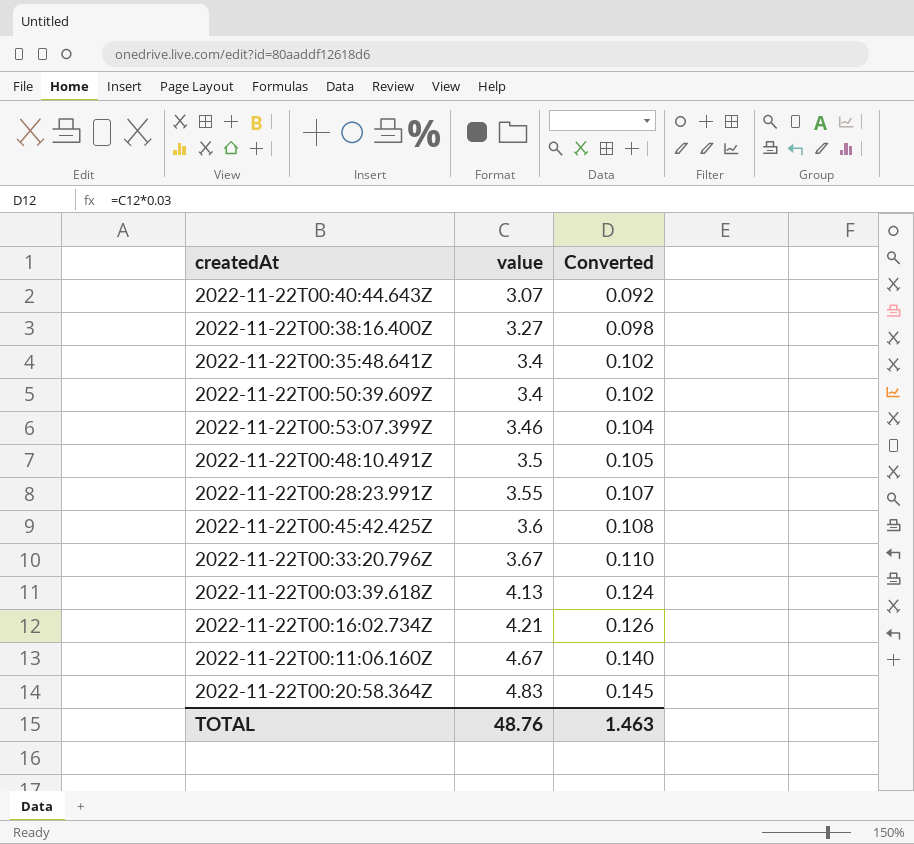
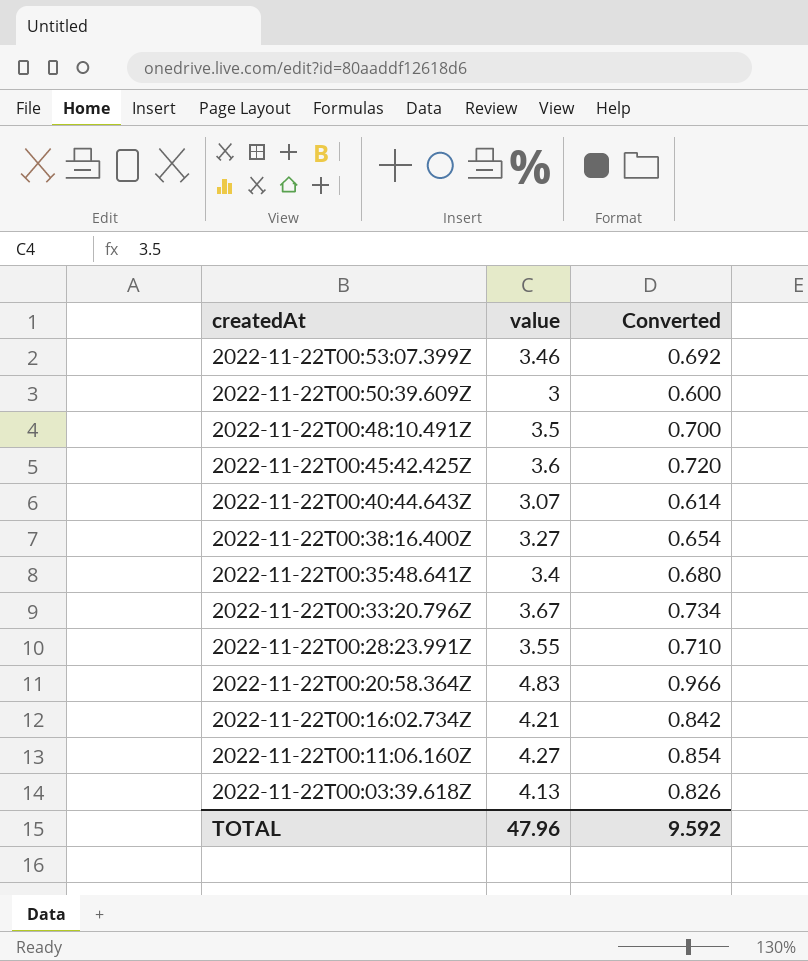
row order: value ascending -> createdAt descending
column Converted | formula: [value] * 0.03 -> [value] * 0.2
2022-11-22T00:50:39.609Z | value: 3.4 -> 3
2022-11-22T00:11:06.160Z | value: 4.67 -> 4.27
TOTAL | value: 48.76 -> 47.96
TOTAL | Converted: 1.463 -> 9.592

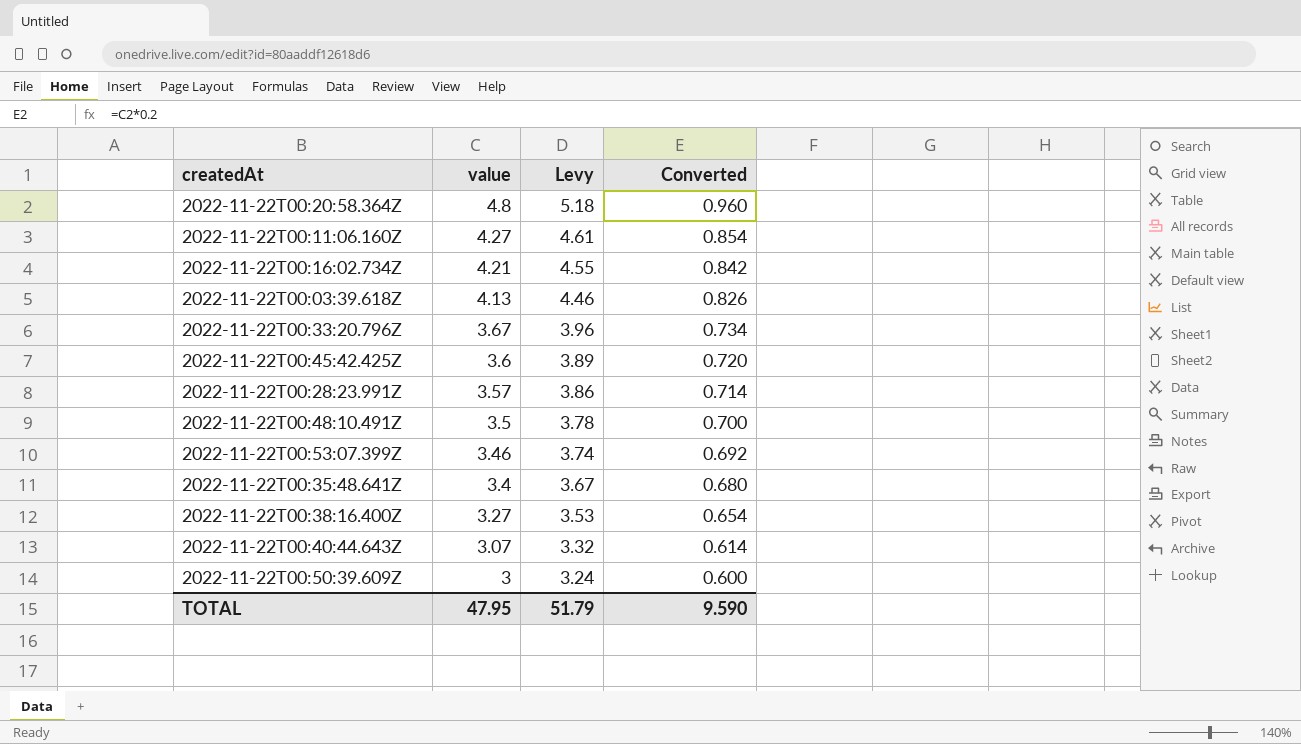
row order: createdAt descending -> value descending
column Levy | formula: none -> [value] * 1.08
2022-11-22T00:20:58.364Z | value: 4.83 -> 4.8
2022-11-22T00:20:58.364Z | Converted: 0.966 -> 0.960
2022-11-22T00:28:23.991Z | value: 3.55 -> 3.57
2022-11-22T00:28:23.991Z | Converted: 0.710 -> 0.714
TOTAL | value: 47.96 -> 47.95
TOTAL | Converted: 9.592 -> 9.590

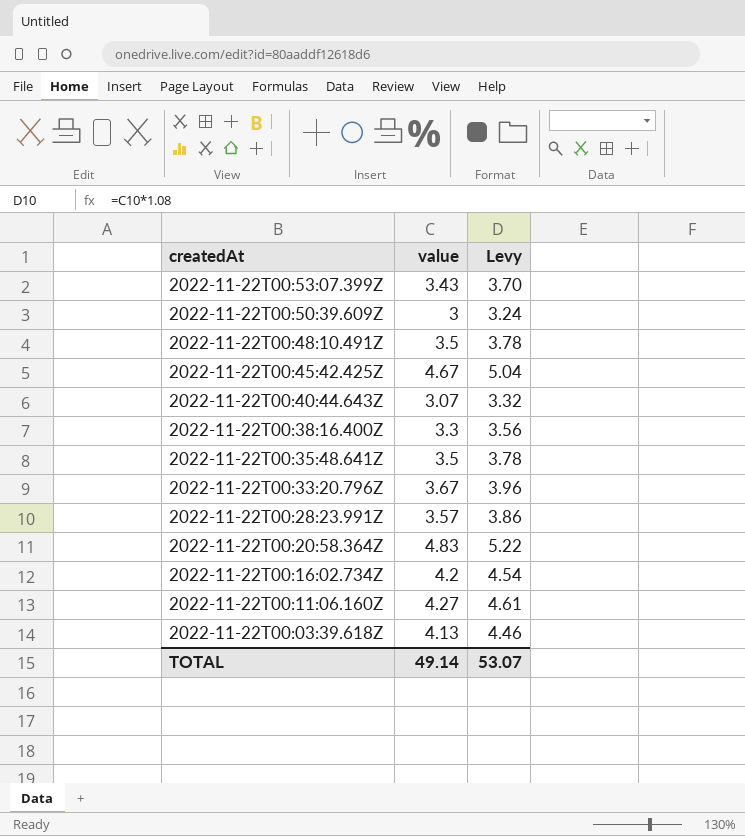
row order: value descending -> createdAt descending
column Converted | formula: [value] * 0.2 -> none
2022-11-22T00:53:07.399Z | value: 3.46 -> 3.43
2022-11-22T00:53:07.399Z | Levy: 3.74 -> 3.70
2022-11-22T00:45:42.425Z | value: 3.6 -> 4.67
2022-11-22T00:45:42.425Z | Levy: 3.89 -> 5.04
2022-11-22T00:38:16.400Z | value: 3.27 -> 3.3
2022-11-22T00:38:16.400Z | Levy: 3.53 -> 3.56
2022-11-22T00:35:48.641Z | value: 3.4 -> 3.5
2022-11-22T00:35:48.641Z | Levy: 3.67 -> 3.78
2022-11-22T00:20:58.364Z | value: 4.8 -> 4.83
2022-11-22T00:20:58.364Z | Levy: 5.18 -> 5.22
2022-11-22T00:16:02.734Z | value: 4.21 -> 4.2
2022-11-22T00:16:02.734Z | Levy: 4.55 -> 4.54
TOTAL | value: 47.95 -> 49.14
TOTAL | Levy: 51.79 -> 53.07

